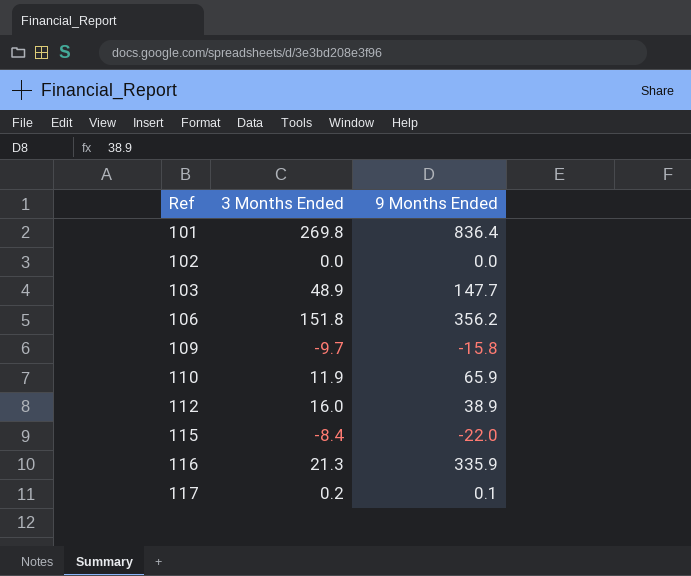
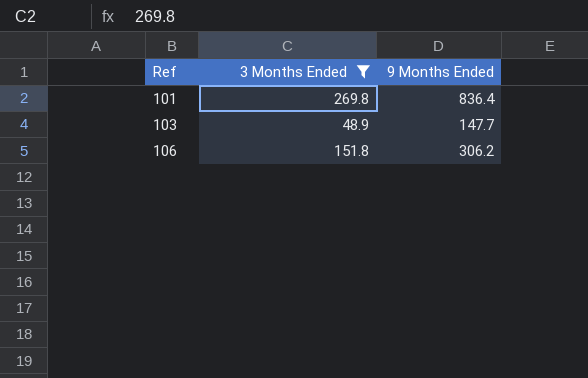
filter: none -> 3 Months Ended >= 48.9
106 | 9 Months Ended: 356.2 -> 306.2

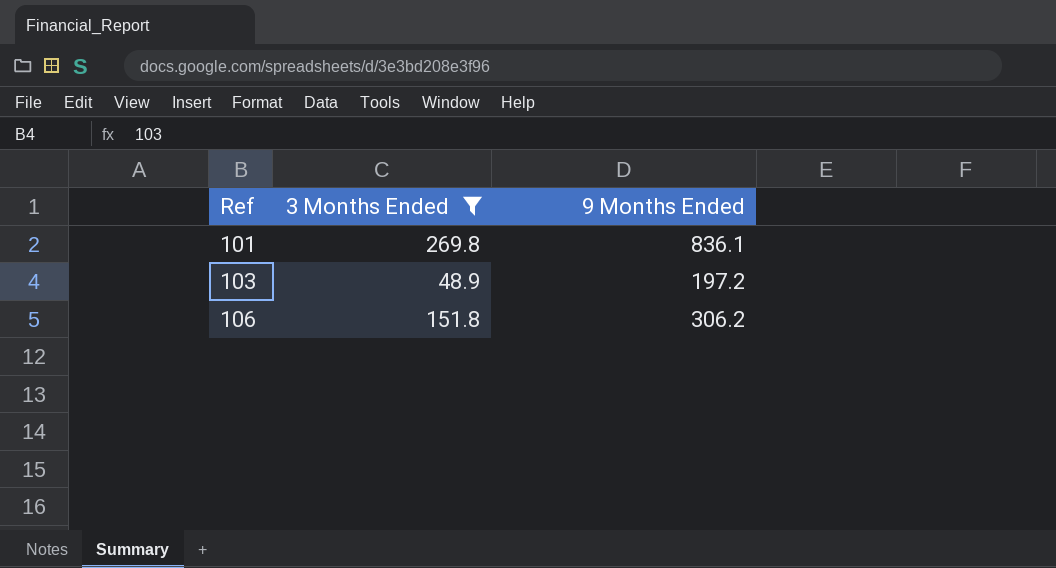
101 | 9 Months Ended: 836.4 -> 836.1
103 | 9 Months Ended: 147.7 -> 197.2

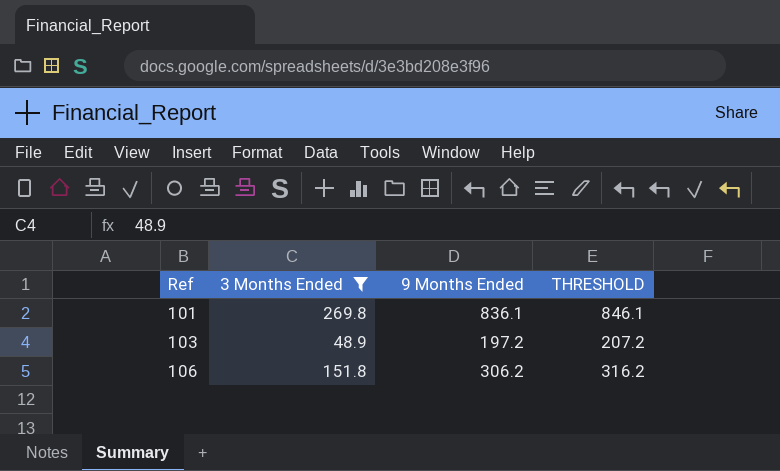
column THRESHOLD | formula: none -> [9 Months Ended] + 10

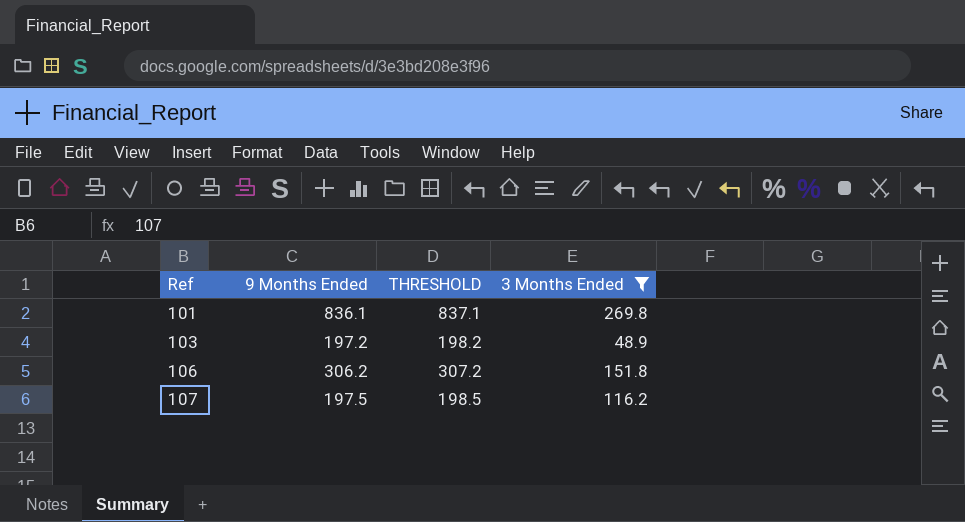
column THRESHOLD | formula: [9 Months Ended] + 10 -> [9 Months Ended] + 1
column 3 Months Ended | position: 2 -> 4
row 107: none -> 197.5 | 198.5 | 116.2

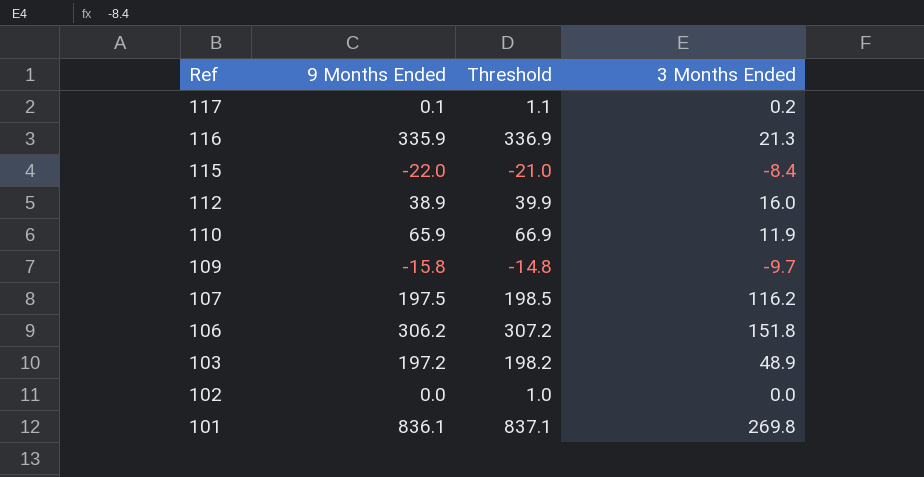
filter: 3 Months Ended >= 48.9 -> none
row order: Ref ascending -> Ref descending
column name: THRESHOLD -> Threshold

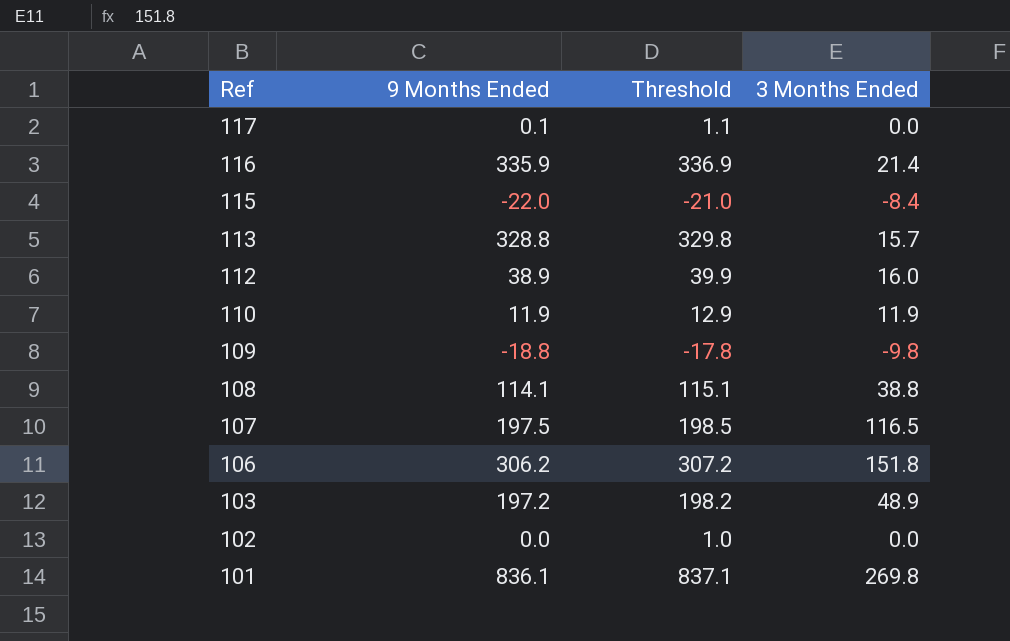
117 | 3 Months Ended: 0.2 -> 0.0
116 | 3 Months Ended: 21.3 -> 21.4
row 113: none -> 328.8 | 329.8 | 15.7
110 | 9 Months Ended: 65.9 -> 11.9
110 | Threshold: 66.9 -> 12.9
109 | 9 Months Ended: -15.8 -> -18.8
109 | Threshold: -14.8 -> -17.8
109 | 3 Months Ended: -9.7 -> -9.8
row 108: none -> 114.1 | 115.1 | 38.8
107 | 3 Months Ended: 116.2 -> 116.5

